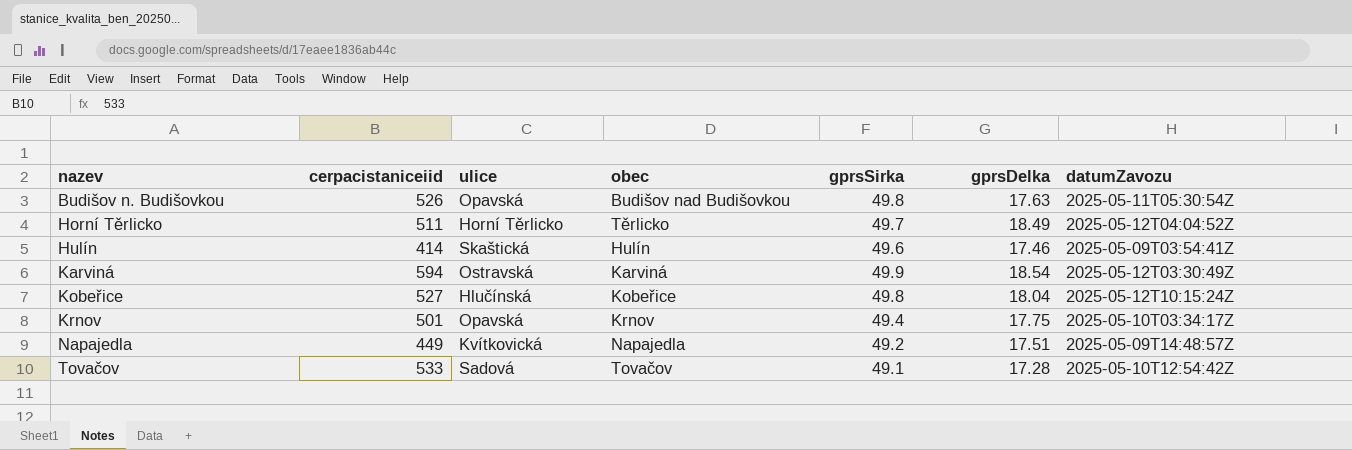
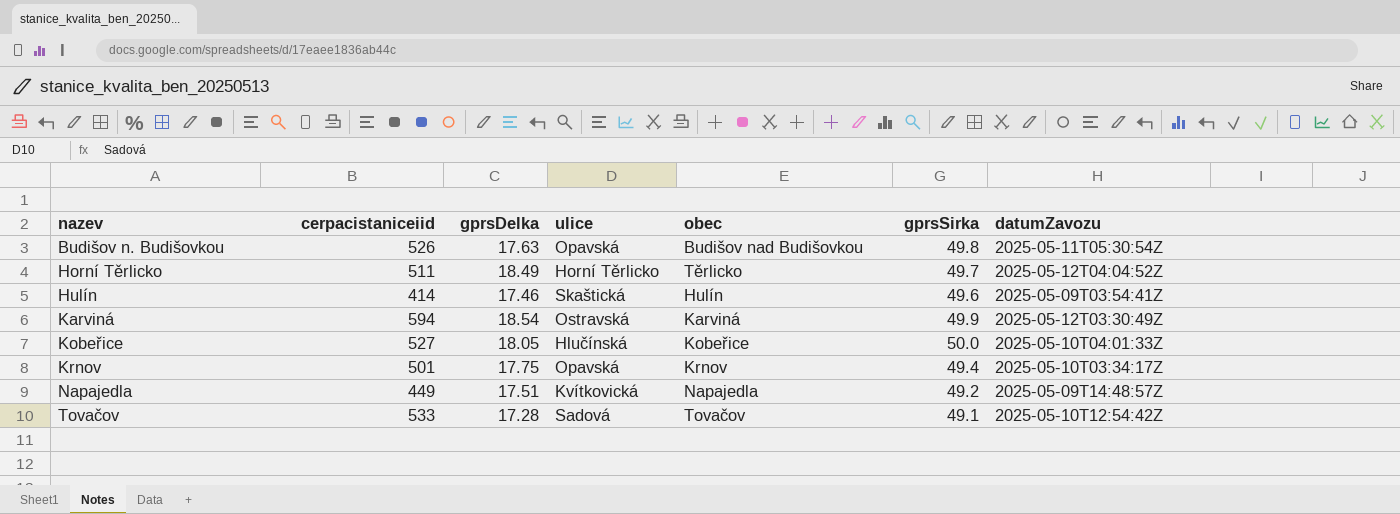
column gprsDelka | position: 6 -> 3
Kobeřice | gprsDelka: 18.04 -> 18.05
Kobeřice | gprsSirka: 49.8 -> 50.0
Kobeřice | datumZavozu: 2025-05-12T10:15:24Z -> 2025-05-10T04:01:33Z

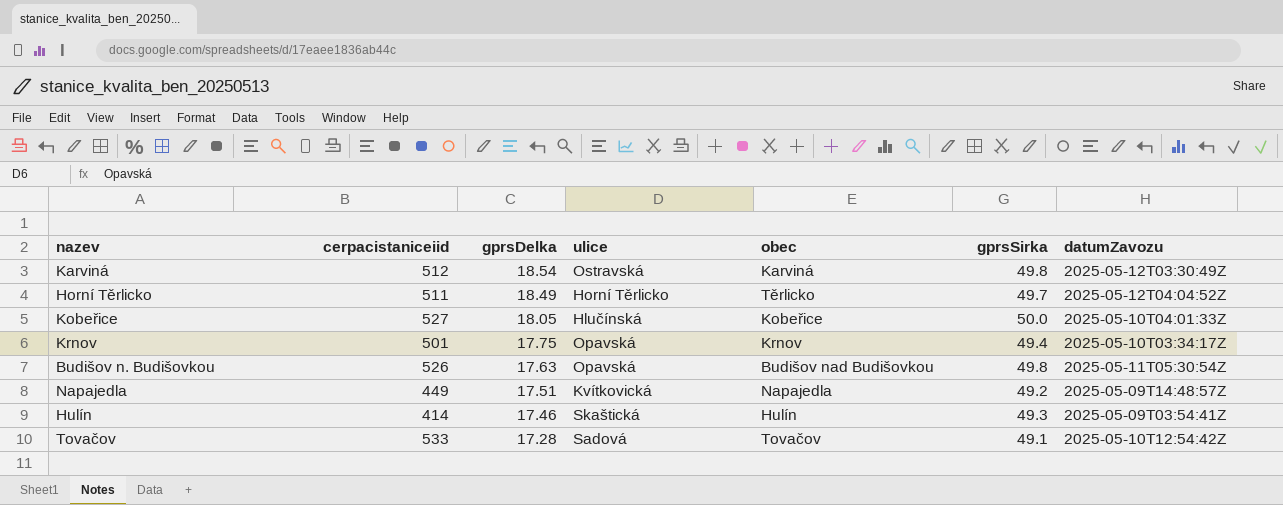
row order: nazev ascending -> gprsDelka descending
Karviná | cerpacistaniceiid: 594 -> 512
Karviná | gprsSirka: 49.9 -> 49.8
Hulín | gprsSirka: 49.6 -> 49.3

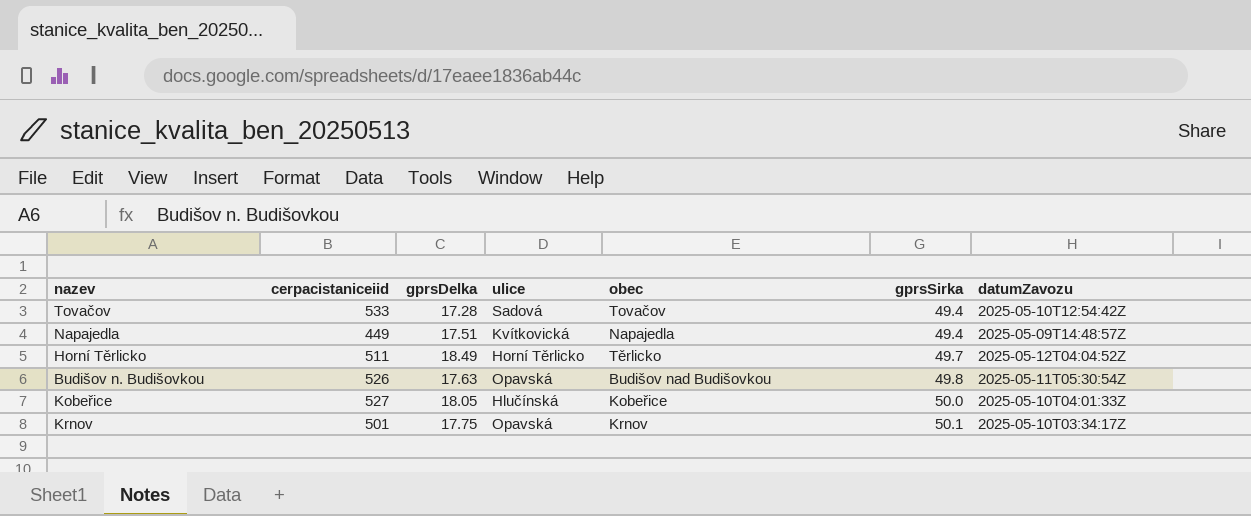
row order: gprsDelka descending -> gprsSirka ascending
row Karviná: 512 | 18.54 | Ostravská | Karviná | 49.8 | 2025-05-12T03:30:49Z -> none
row Hulín: 414 | 17.46 | Skaštická | Hulín | 49.3 | 2025-05-09T03:54:41Z -> none
Tovačov | gprsSirka: 49.1 -> 49.4
Napajedla | gprsSirka: 49.2 -> 49.4
Krnov | gprsSirka: 49.4 -> 50.1

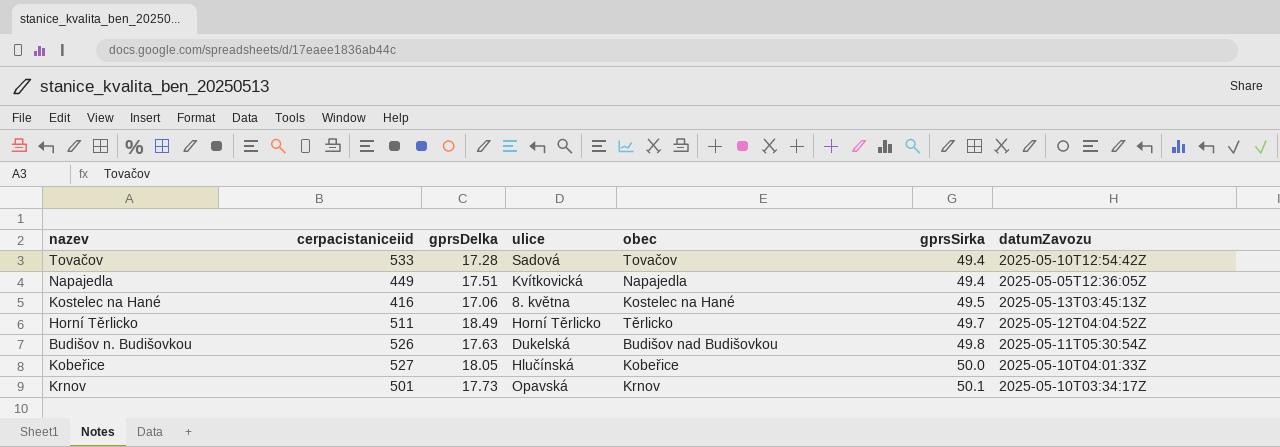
Napajedla | datumZavozu: 2025-05-09T14:48:57Z -> 2025-05-05T12:36:05Z
row Kostelec na Hané: none -> 416 | 17.06 | 8. května | Kostelec na Hané | 49.5 | 2025-05-13T03:45:13Z
Budišov n. Budišovkou | ulice: Opavská -> Dukelská
Krnov | gprsDelka: 17.75 -> 17.73

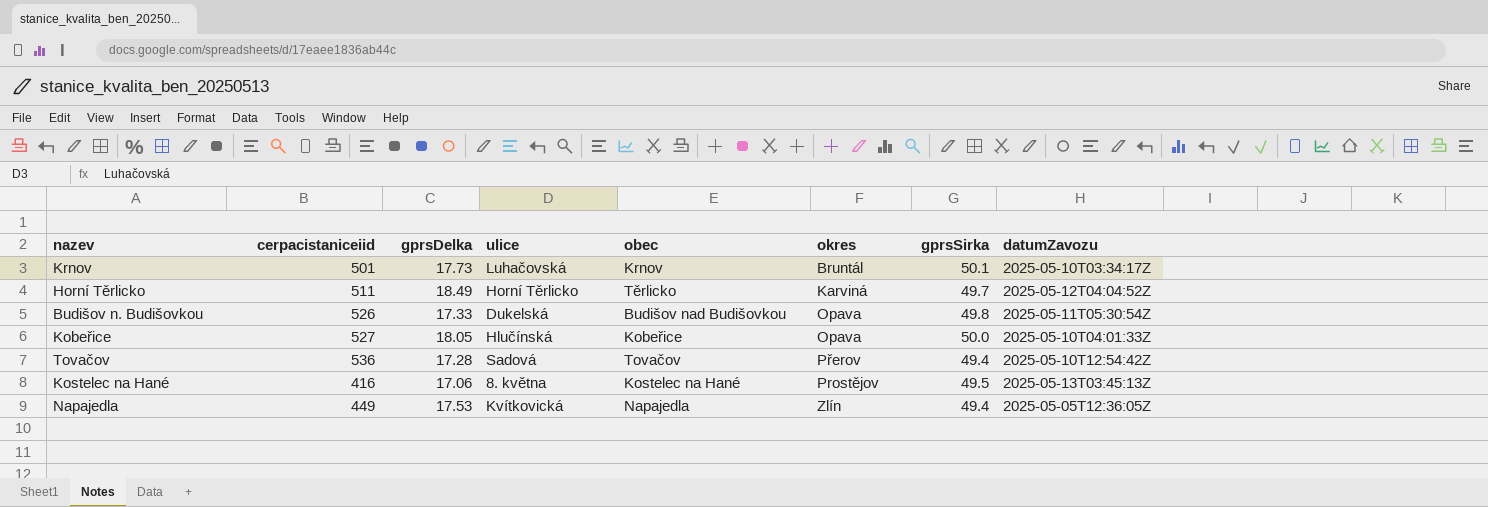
row order: gprsSirka ascending -> okres ascending
column okres | position: none -> 6
Krnov | ulice: Opavská -> Luhačovská
Budišov n. Budišovkou | gprsDelka: 17.63 -> 17.33
Tovačov | cerpacistaniceiid: 533 -> 536
Napajedla | gprsDelka: 17.51 -> 17.53

